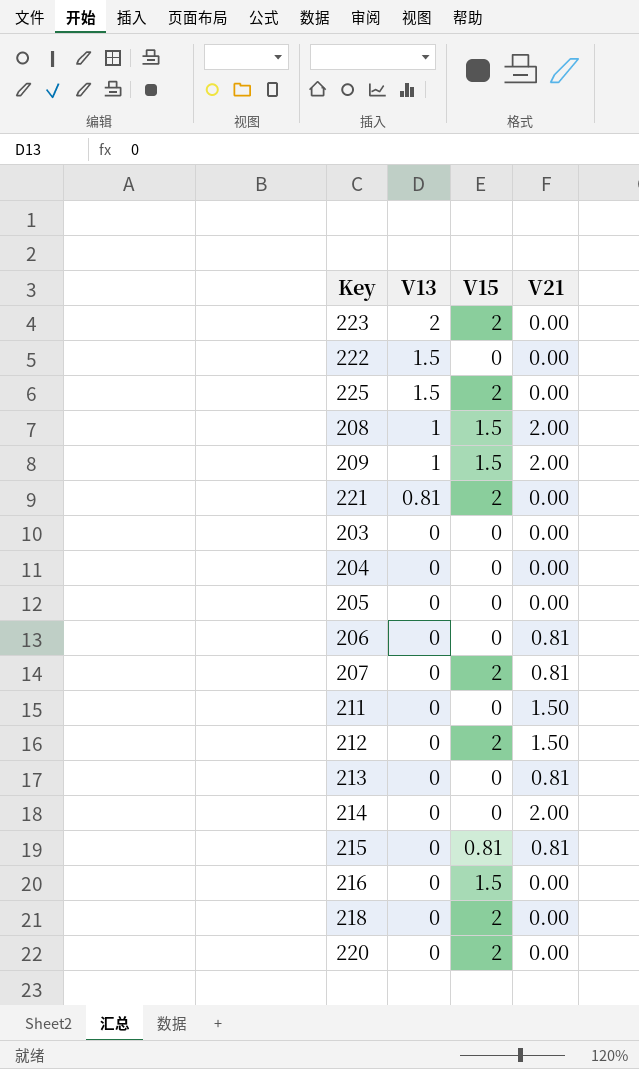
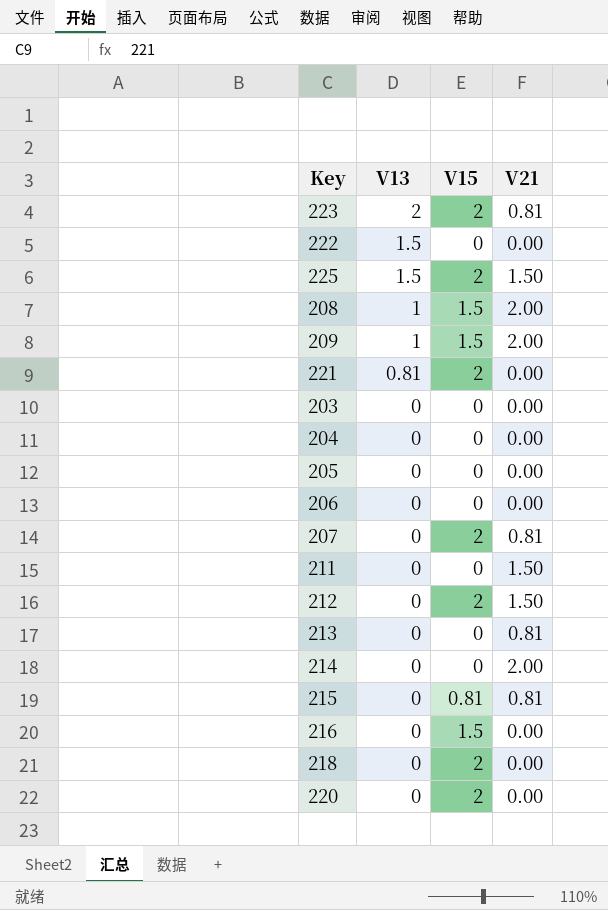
223 | V21: 0.00 -> 0.81
225 | V21: 0.00 -> 1.50
206 | V21: 0.81 -> 0.00

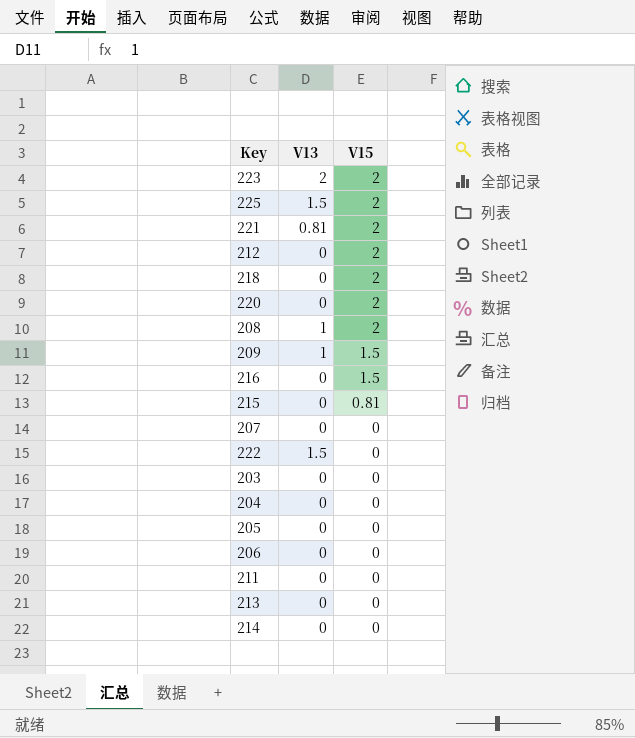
row order: V13 descending -> V15 descending
column V21 | position: 4 -> none
208 | V15: 1.5 -> 2
207 | V15: 2 -> 0

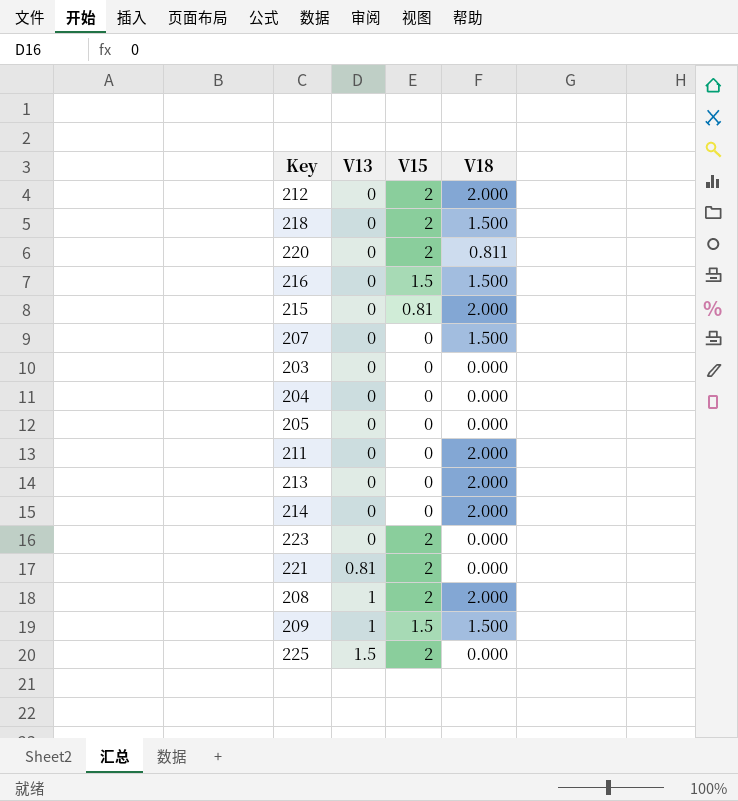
row order: V15 descending -> V13 ascending
column V18 | position: none -> 4
row 222: 1.5 | 0 -> none
row 206: 0 | 0 -> none
223 | V13: 2 -> 0

